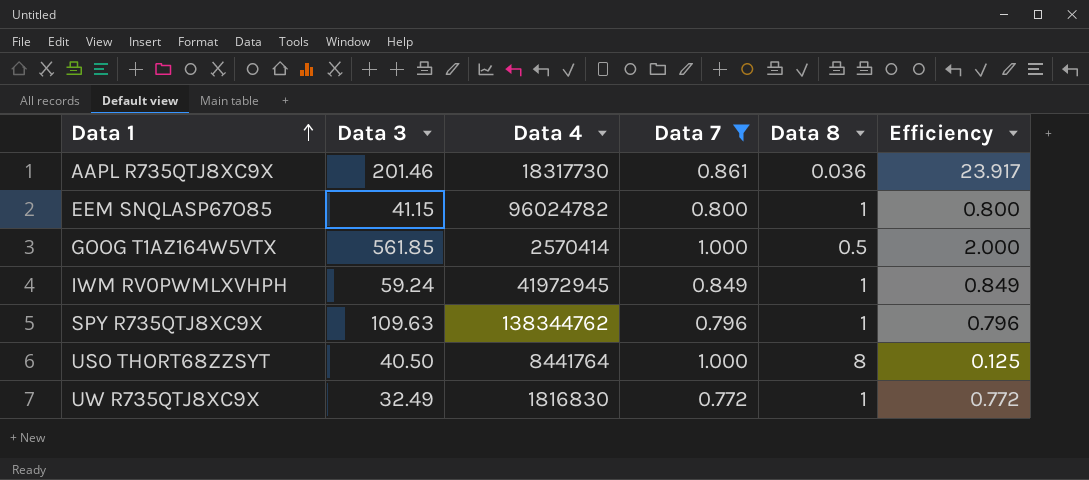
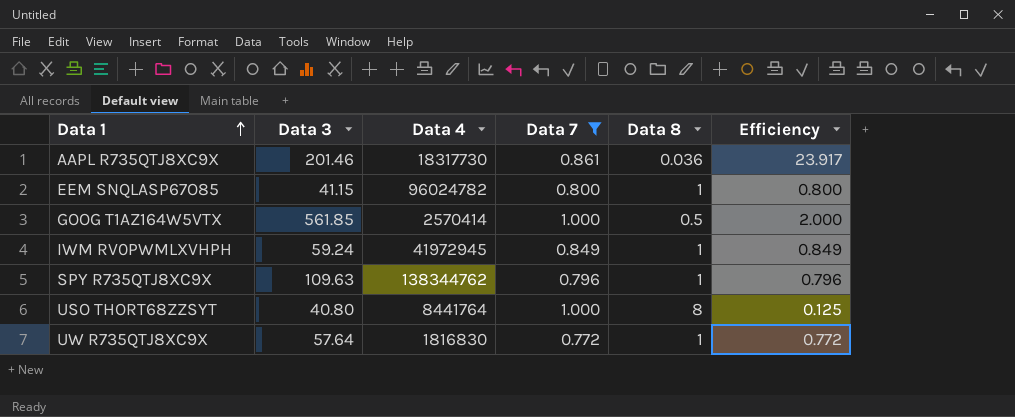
USO THORT68ZZSYT | Data 3: 40.50 -> 40.80
UW R735QTJ8XC9X | Data 3: 32.49 -> 57.64

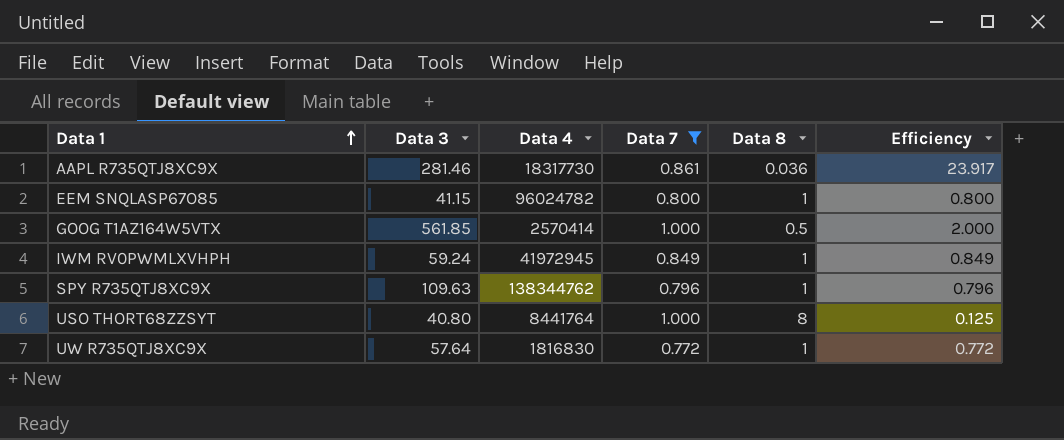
AAPL R735QTJ8XC9X | Data 3: 201.46 -> 281.46

